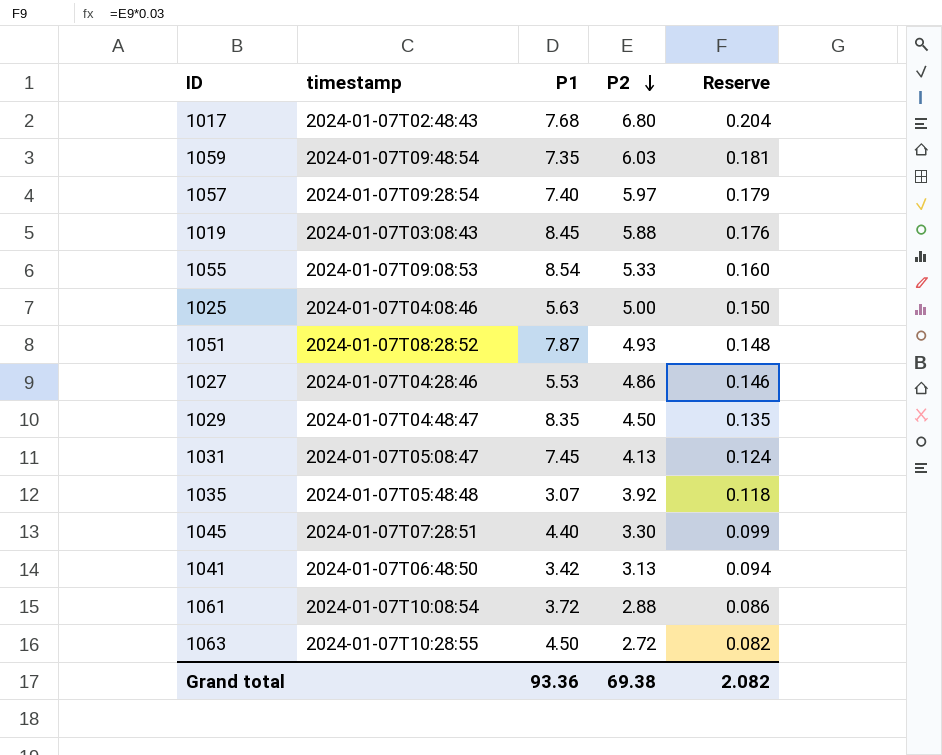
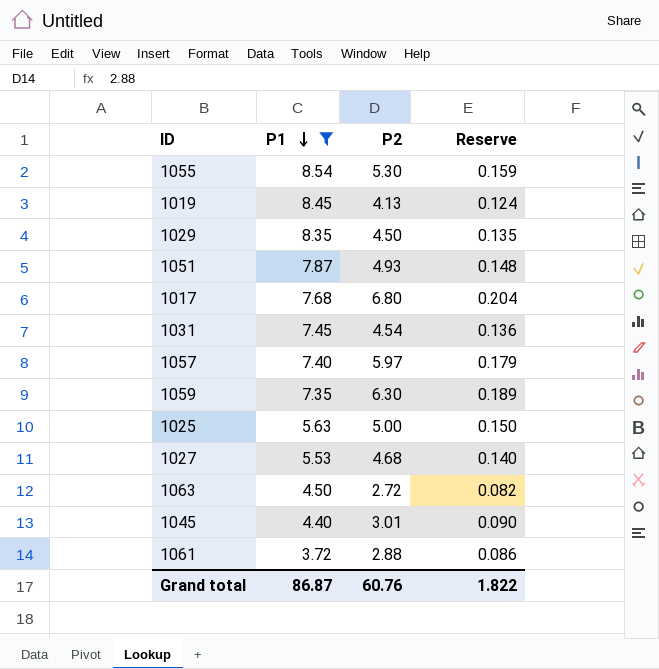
filter: none -> P1 >= 3.72
row order: P2 descending -> P1 descending
column timestamp | position: 2 -> none
1055 | P2: 5.33 -> 5.30
1055 | Reserve: 0.160 -> 0.159
1019 | P2: 5.88 -> 4.13
1019 | Reserve: 0.176 -> 0.124
1031 | P2: 4.13 -> 4.54
1031 | Reserve: 0.124 -> 0.136
1059 | P2: 6.03 -> 6.30
1059 | Reserve: 0.181 -> 0.189
1027 | P2: 4.86 -> 4.68
1027 | Reserve: 0.146 -> 0.140
1045 | P2: 3.30 -> 3.01
1045 | Reserve: 0.099 -> 0.090
Grand total | P1: 93.36 -> 86.87
Grand total | P2: 69.38 -> 60.76
Grand total | Reserve: 2.082 -> 1.822

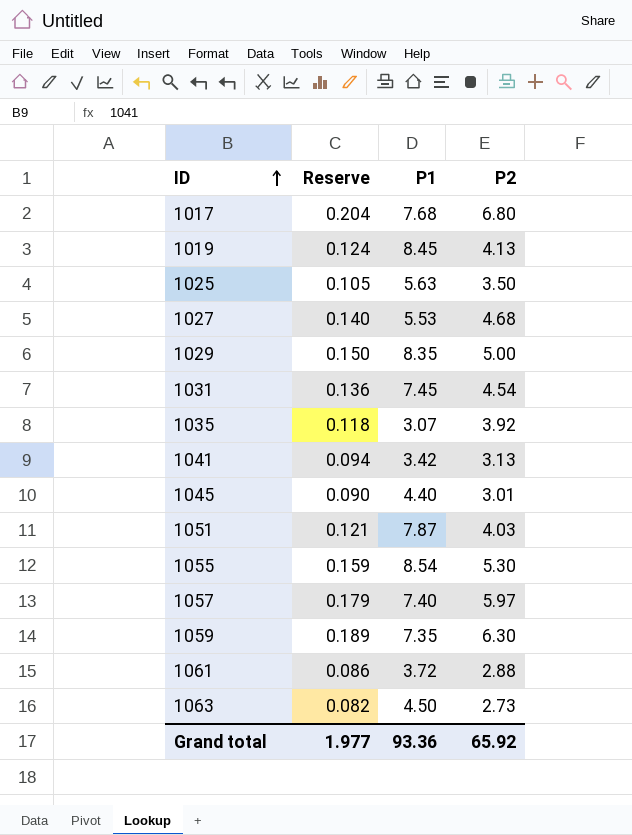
filter: P1 >= 3.72 -> none
row order: P1 descending -> ID ascending
column Reserve | position: 4 -> 2
1025 | Reserve: 0.150 -> 0.105
1025 | P2: 5.00 -> 3.50
1029 | Reserve: 0.135 -> 0.150
1029 | P2: 4.50 -> 5.00
1051 | Reserve: 0.148 -> 0.121
1051 | P2: 4.93 -> 4.03
1063 | P2: 2.72 -> 2.73
Grand total | Reserve: 1.822 -> 1.977
Grand total | P1: 86.87 -> 93.36
Grand total | P2: 60.76 -> 65.92

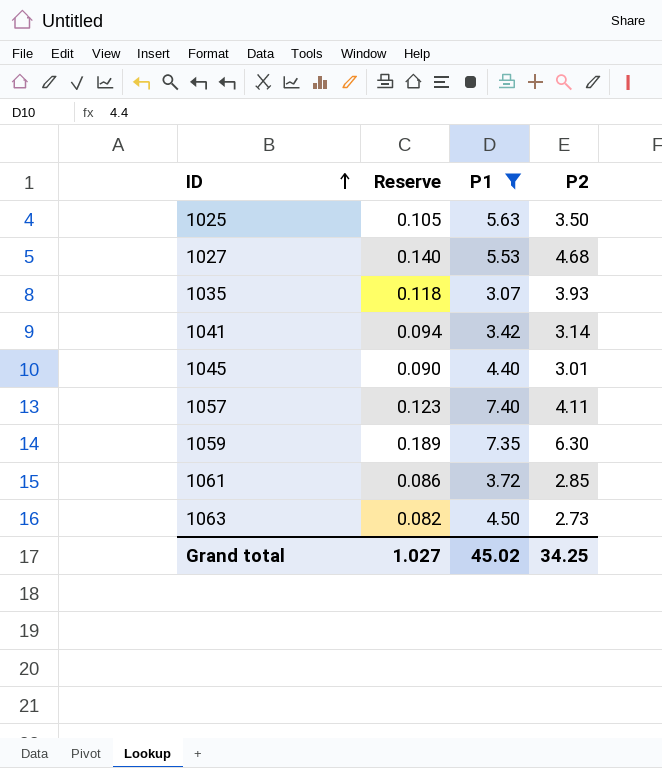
filter: none -> P1 <= 7.40
1035 | P2: 3.92 -> 3.93
1041 | P2: 3.13 -> 3.14
1057 | Reserve: 0.179 -> 0.123
1057 | P2: 5.97 -> 4.11
1061 | P2: 2.88 -> 2.85
Grand total | Reserve: 1.977 -> 1.027
Grand total | P1: 93.36 -> 45.02
Grand total | P2: 65.92 -> 34.25

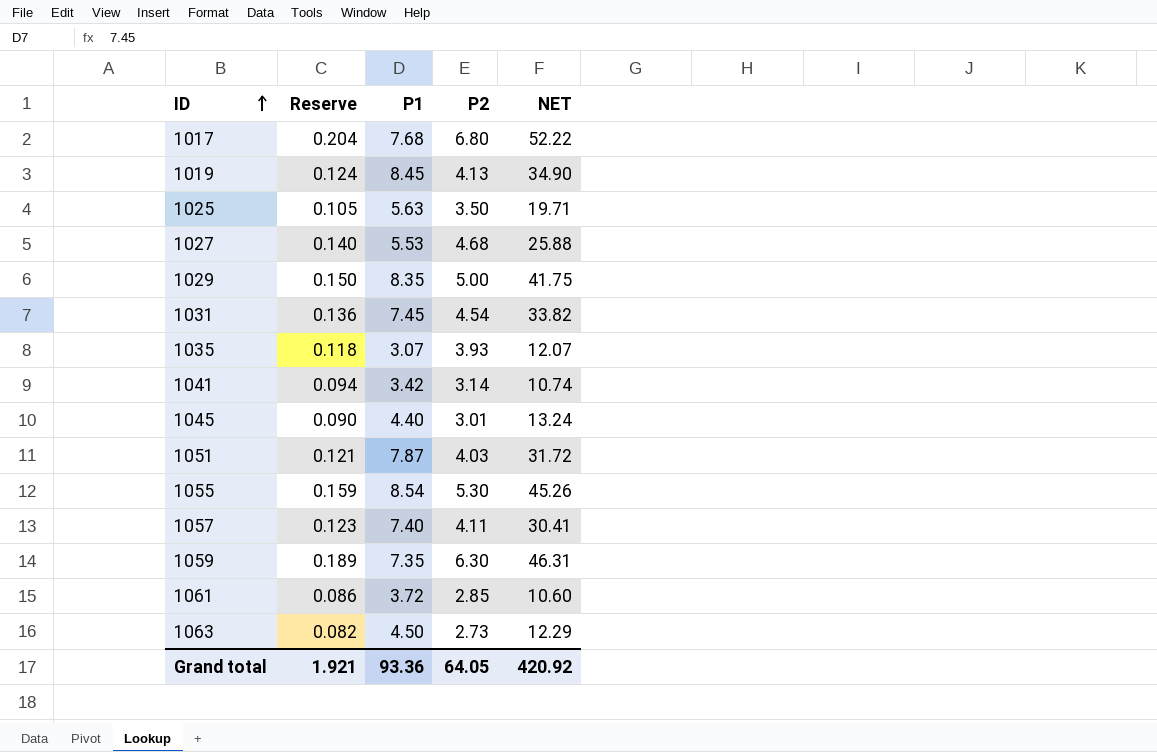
filter: P1 <= 7.40 -> none
column NET | formula: none -> [P1] * [P2]
Grand total | Reserve: 1.027 -> 1.921
Grand total | P1: 45.02 -> 93.36
Grand total | P2: 34.25 -> 64.05

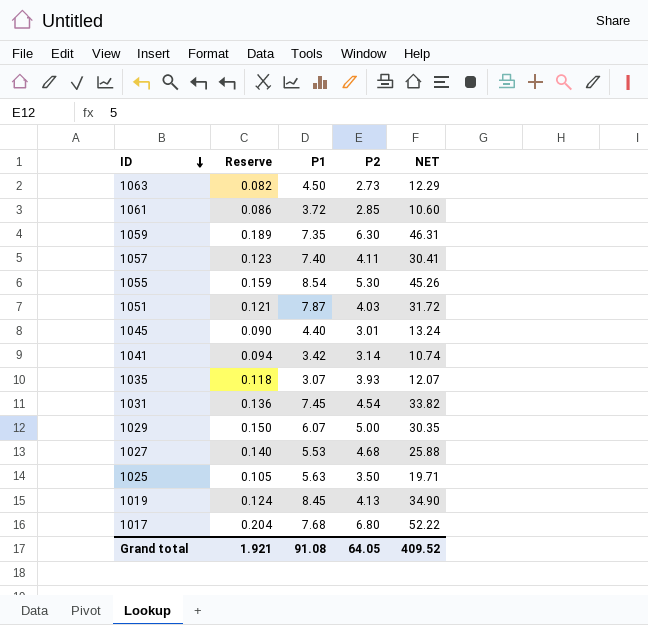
row order: ID ascending -> ID descending
1029 | P1: 8.35 -> 6.07
1029 | NET: 41.75 -> 30.35
Grand total | P1: 93.36 -> 91.08
Grand total | NET: 420.92 -> 409.52

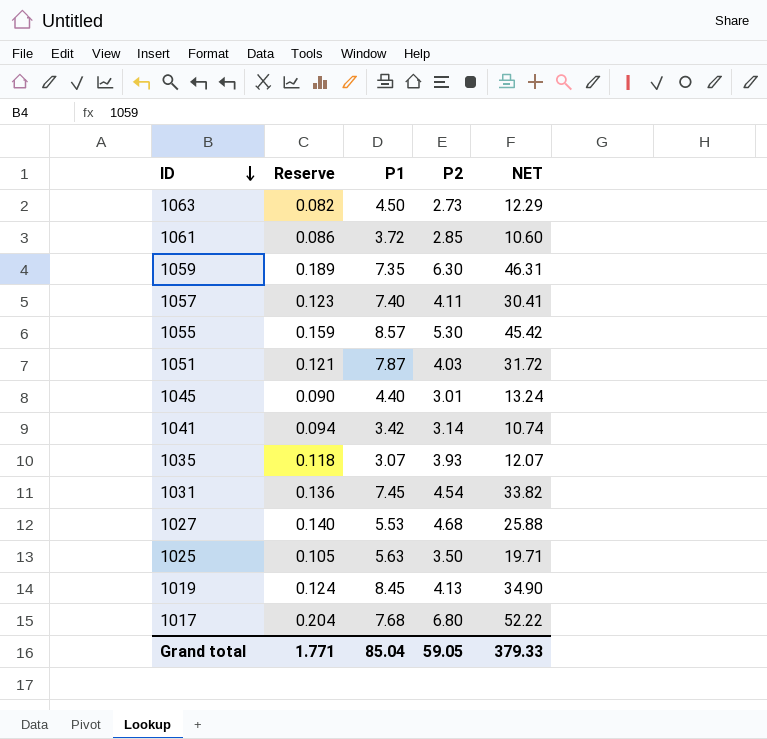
row 1029: 0.150 | 6.07 | 5.00 | 30.35 -> none
1055 | P1: 8.54 -> 8.57
1055 | NET: 45.26 -> 45.42
Grand total | Reserve: 1.921 -> 1.771
Grand total | P1: 91.08 -> 85.04
Grand total | P2: 64.05 -> 59.05
Grand total | NET: 409.52 -> 379.33

